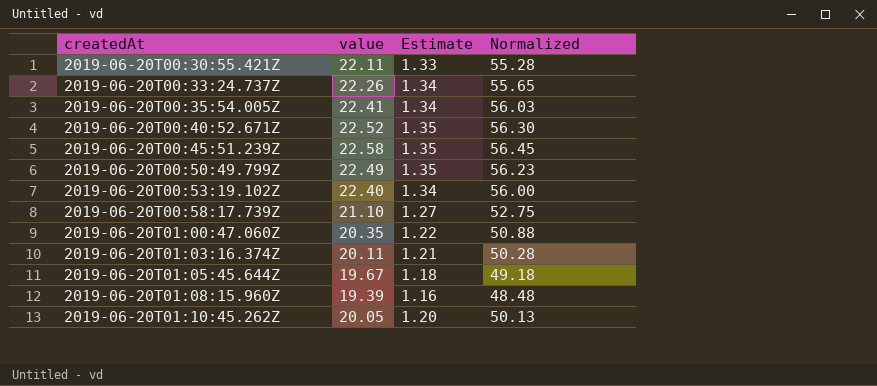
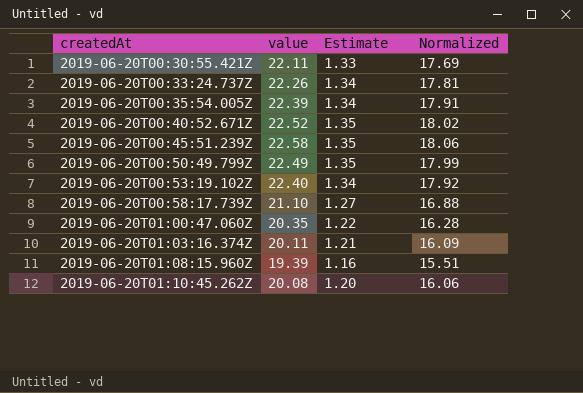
column Normalized | formula: [value] * 2.5 -> [value] * 0.8
row 2019-06-20T01:05:45.644Z: 19.67 | 1.18 | 49.18 -> none
2019-06-20T00:35:54.005Z | value: 22.41 -> 22.39
2019-06-20T01:10:45.262Z | value: 20.05 -> 20.08

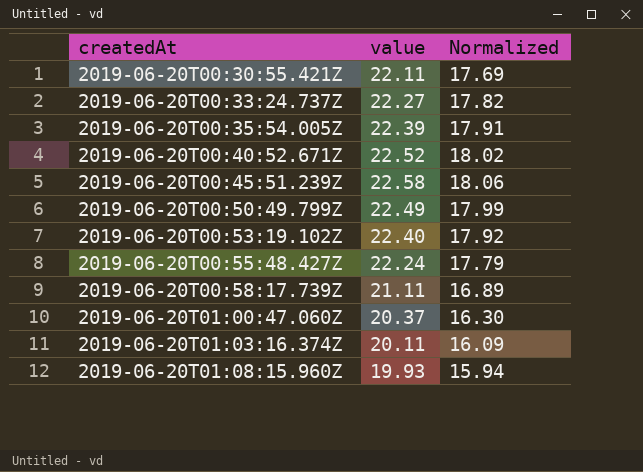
column Estimate | formula: [value] * 0.06 -> none
row 2019-06-20T01:10:45.262Z: 20.08 | 1.20 | 16.06 -> none
2019-06-20T00:33:24.737Z | value: 22.26 -> 22.27
2019-06-20T00:33:24.737Z | Normalized: 17.81 -> 17.82
row 2019-06-20T00:55:48.427Z: none -> 22.24 | 17.79
2019-06-20T00:58:17.739Z | value: 21.10 -> 21.11
2019-06-20T00:58:17.739Z | Normalized: 16.88 -> 16.89
2019-06-20T01:00:47.060Z | value: 20.35 -> 20.37
2019-06-20T01:00:47.060Z | Normalized: 16.28 -> 16.30
2019-06-20T01:08:15.960Z | value: 19.39 -> 19.93
2019-06-20T01:08:15.960Z | Normalized: 15.51 -> 15.94

